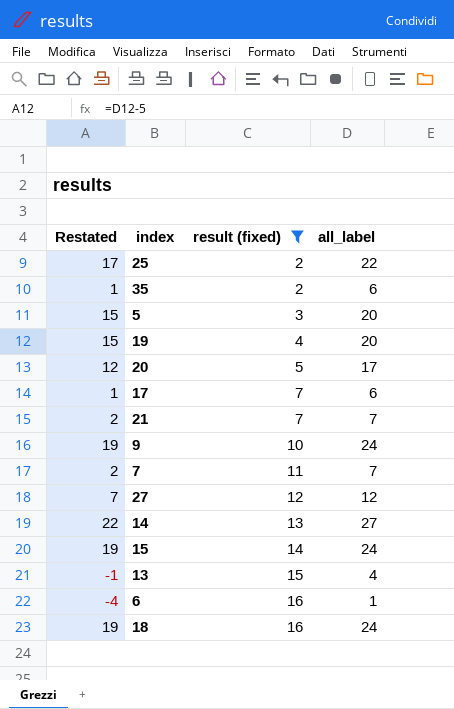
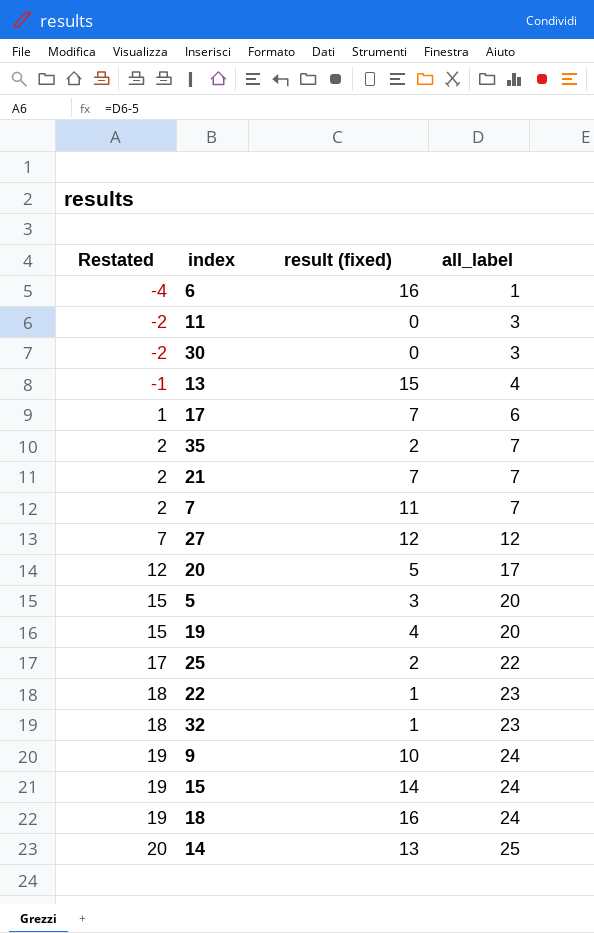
filter: result (fixed) >= 2 -> none
row order: result (fixed) ascending -> Restated ascending
35 | Restated: 1 -> 2
35 | all_label: 6 -> 7
14 | Restated: 22 -> 20
14 | all_label: 27 -> 25

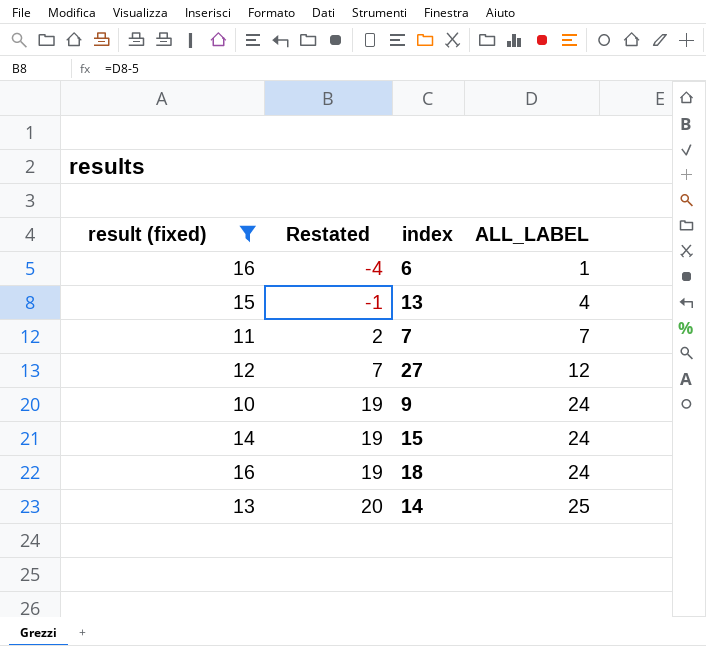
filter: none -> result (fixed) >= 10
column result (fixed) | position: 3 -> 1
column name: all_label -> ALL_LABEL

